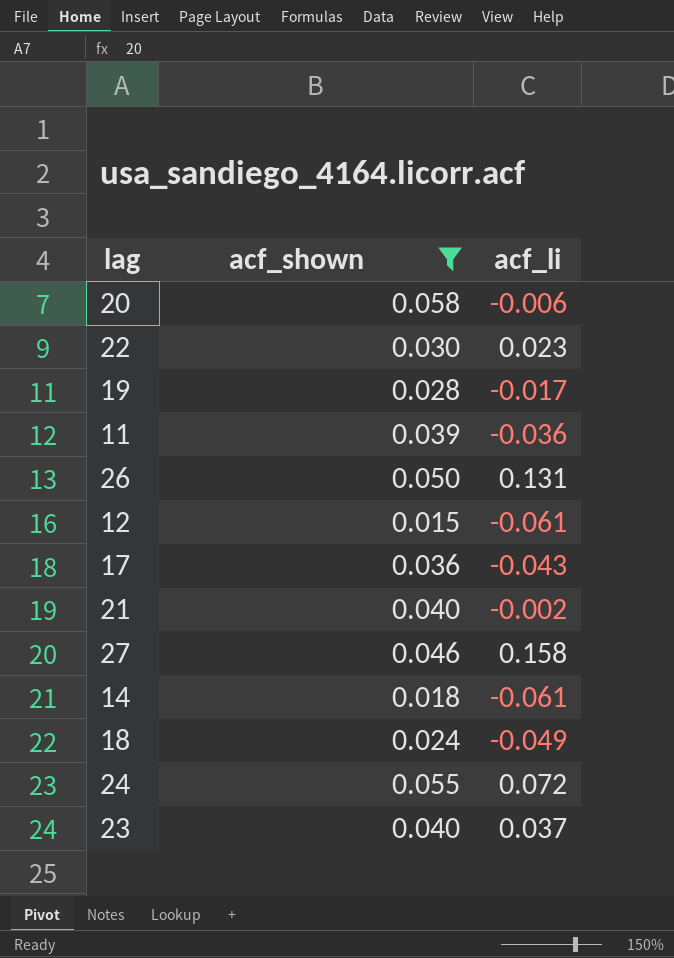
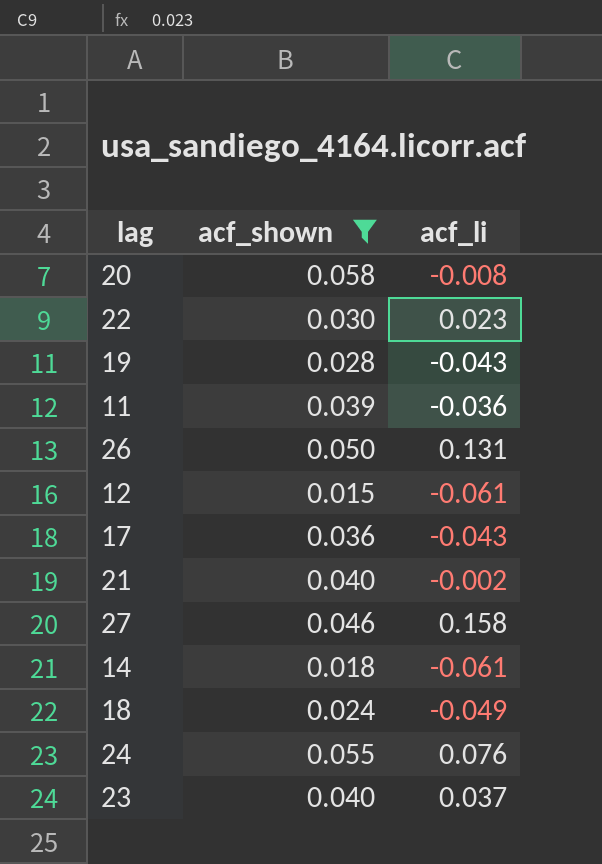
20 | acf_li: -0.006 -> -0.008
19 | acf_li: -0.017 -> -0.043
24 | acf_li: 0.072 -> 0.076

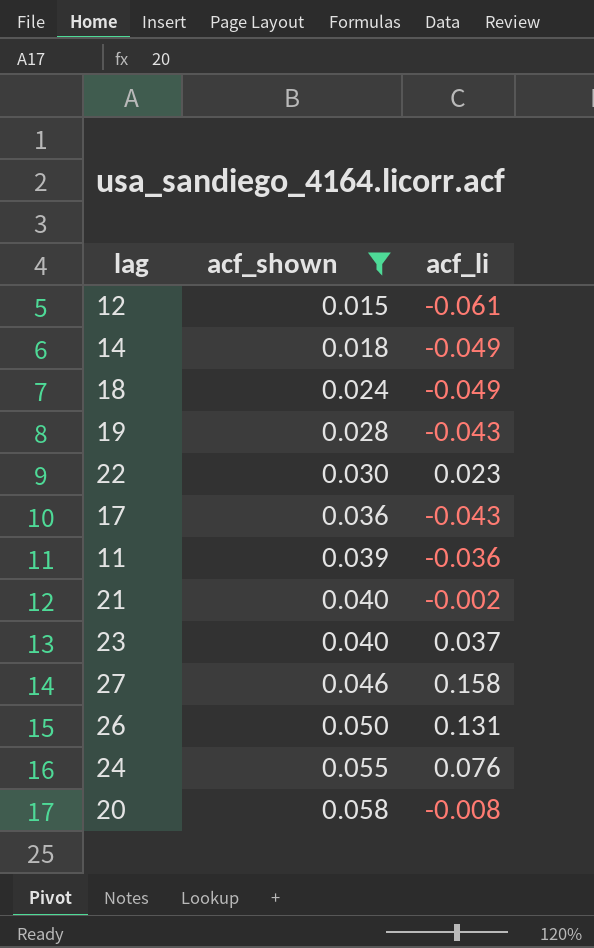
row order: none -> acf_shown ascending
14 | acf_li: -0.061 -> -0.049

